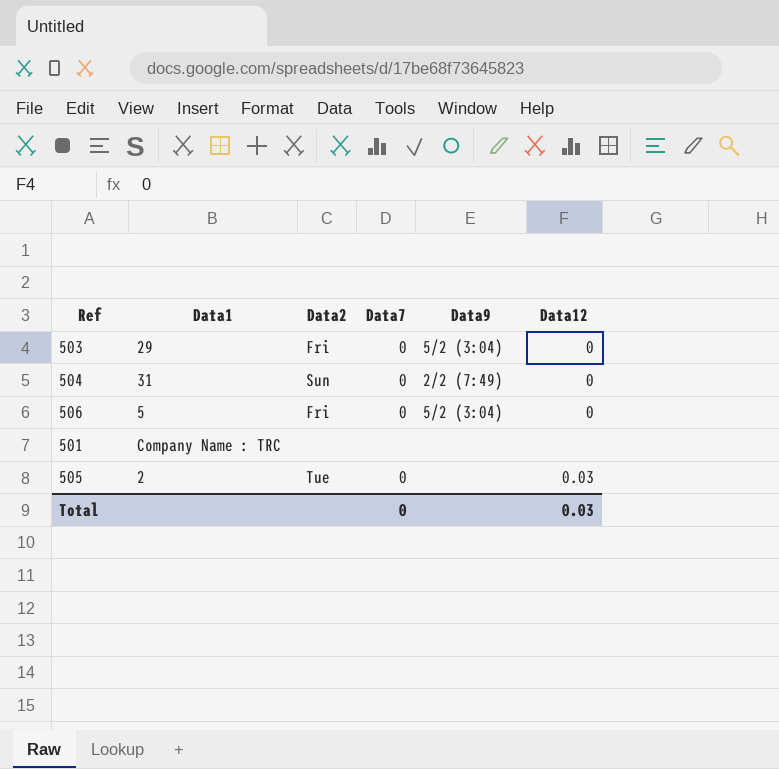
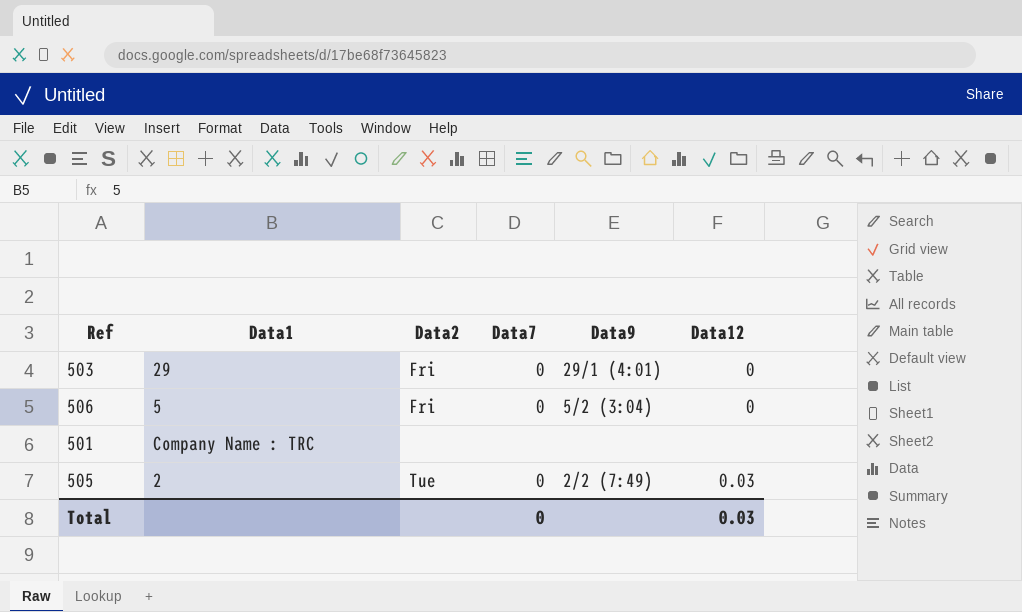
row 504: 31 | Sun | 0 | 2/2 (7:49) | 0 -> none
503 | Data9: 5/2 (3:04) -> 29/1 (4:01)
505 | Data9: none -> 2/2 (7:49)

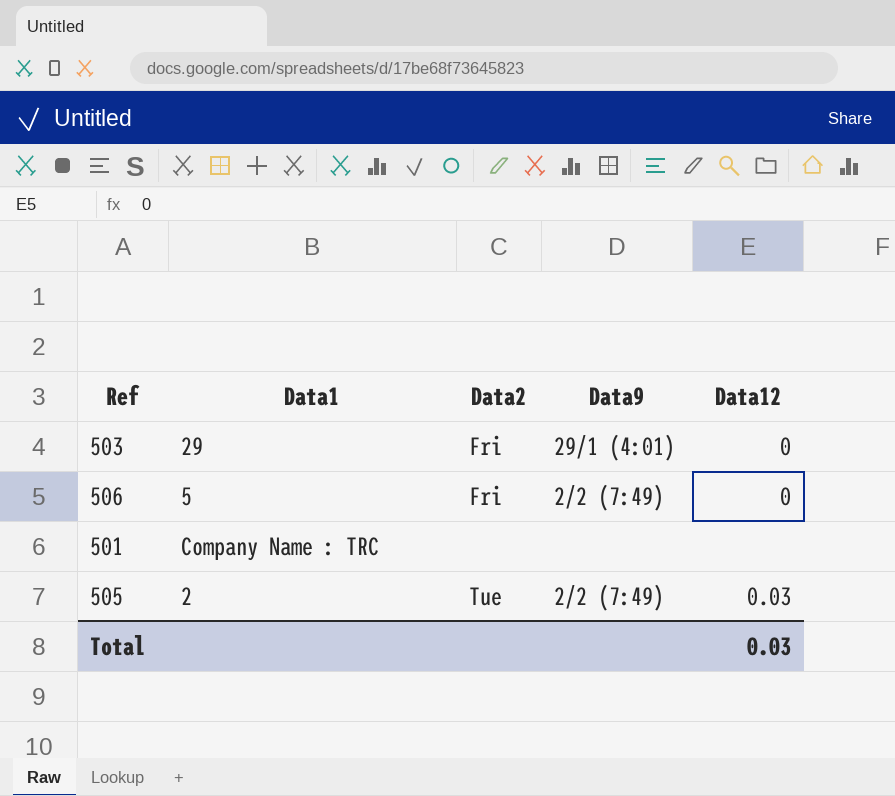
column Data7 | position: 4 -> none
506 | Data9: 5/2 (3:04) -> 2/2 (7:49)

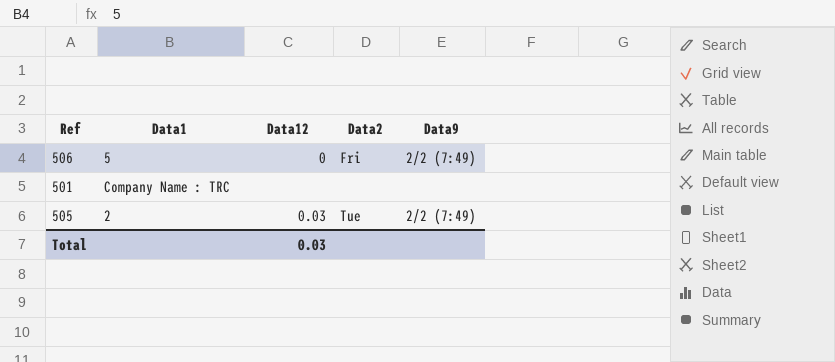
column Data12 | position: 5 -> 3
row 503: 29 | Fri | 29/1 (4:01) | 0 -> none

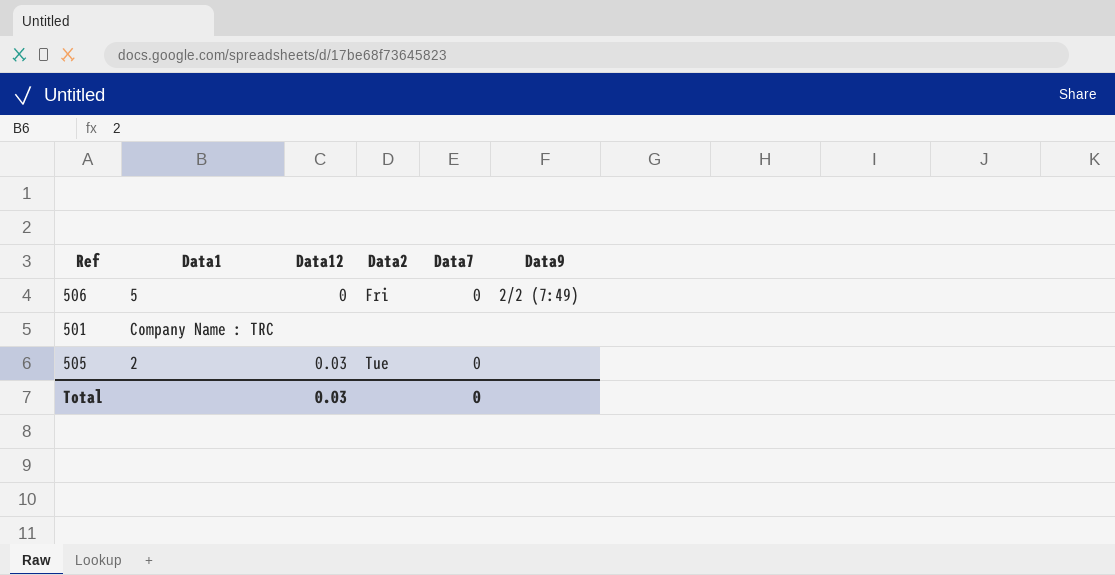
column Data7 | position: none -> 5
505 | Data9: 2/2 (7:49) -> none

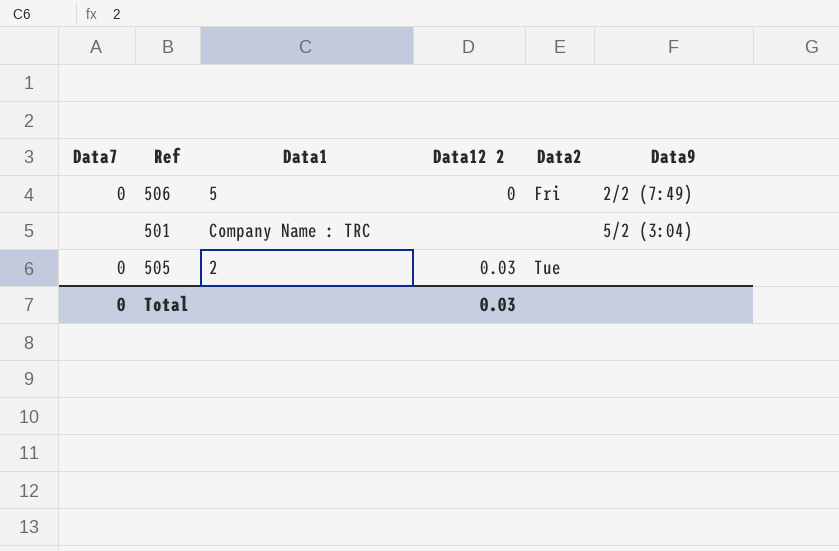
column Data7 | position: 5 -> 1
column name: Data12 -> Data12 2
501 | Data9: none -> 5/2 (3:04)

